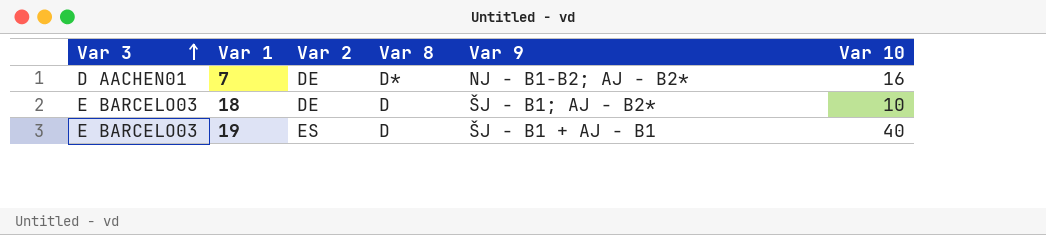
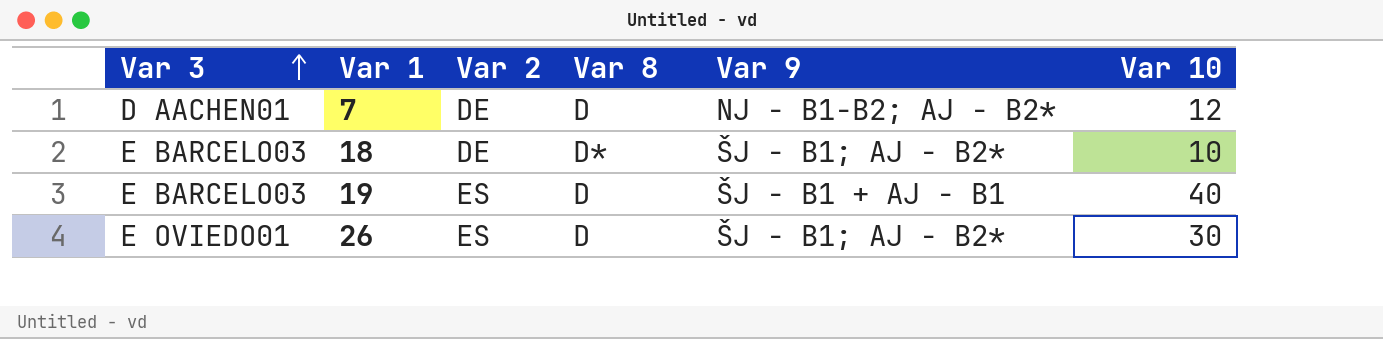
7 | Var 8: D* -> D
7 | Var 10: 16 -> 12
18 | Var 8: D -> D*
row 26: none -> E OVIEDO01 | ES | D | ŠJ - B1; AJ - B2* | 30

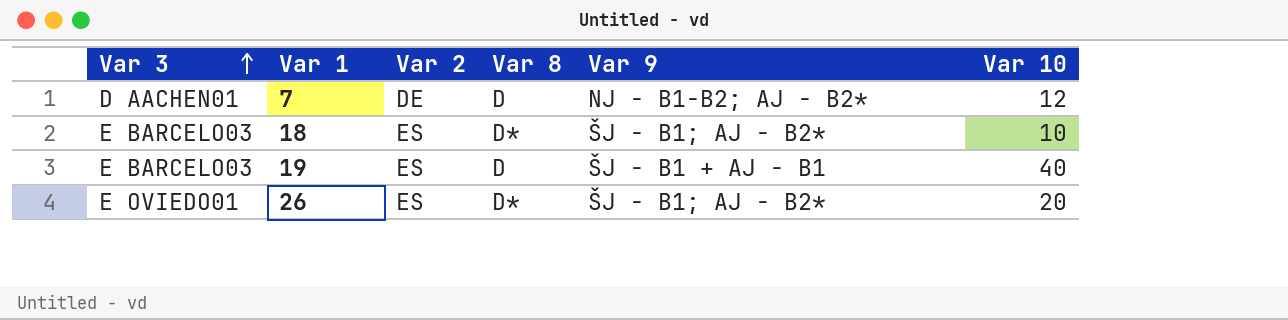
18 | Var 2: DE -> ES
26 | Var 8: D -> D*
26 | Var 10: 30 -> 20

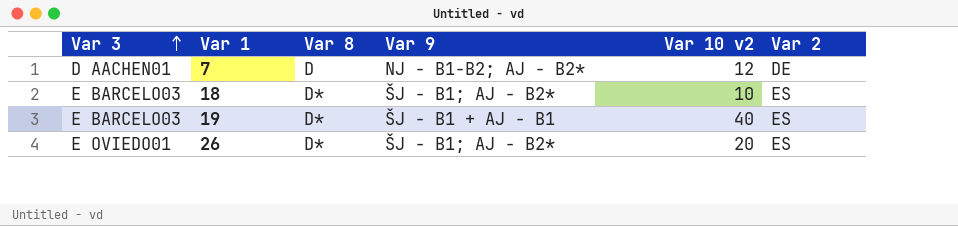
column name: Var 10 -> Var 10 v2
column Var 2 | position: 3 -> 6
19 | Var 8: D -> D*

